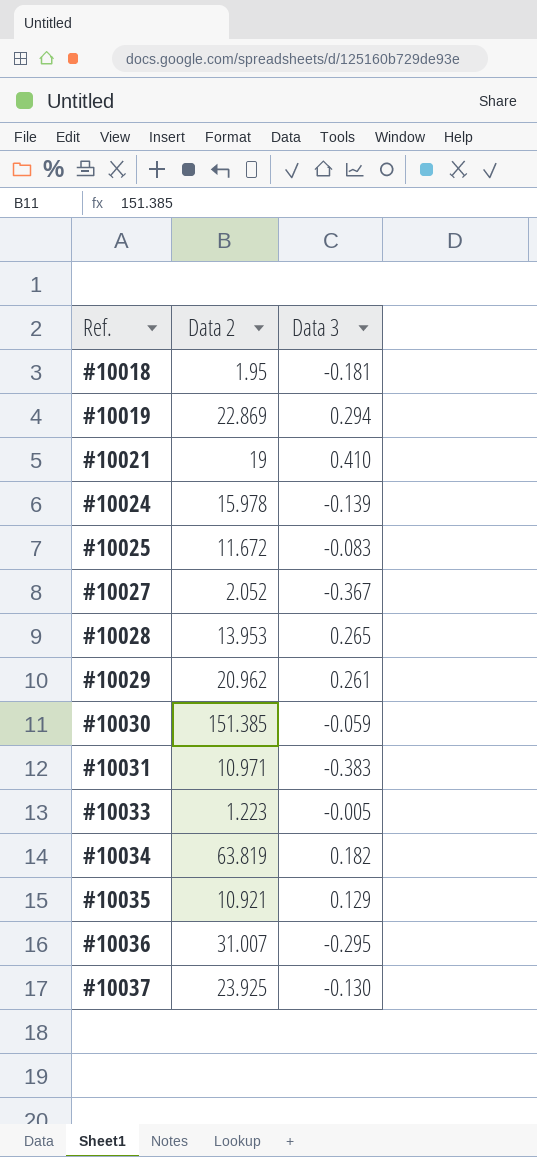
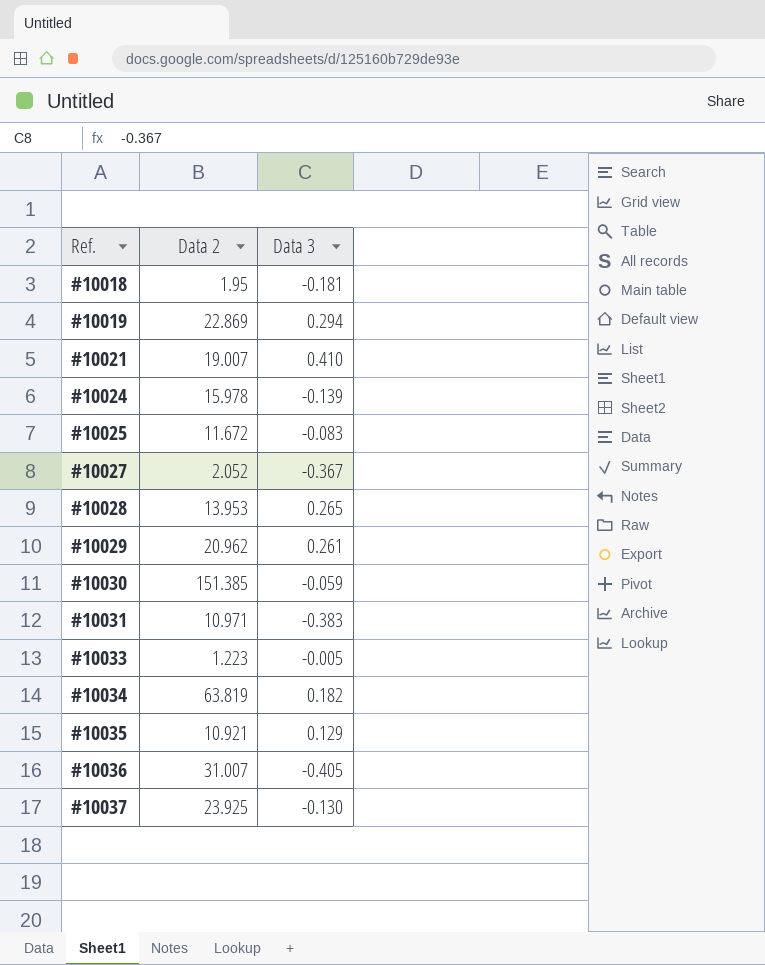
#10021 | Data 2: 19 -> 19.007
#10036 | Data 3: -0.295 -> -0.405

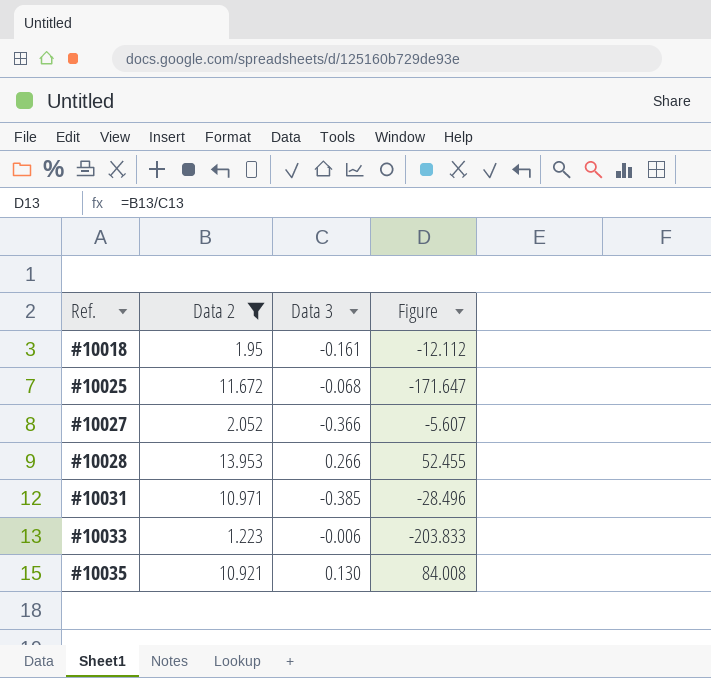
filter: none -> Data 2 <= 13.953
column Figure | formula: none -> [Data 2] / [Data 3]
#10018 | Data 3: -0.181 -> -0.161
#10025 | Data 3: -0.083 -> -0.068
#10027 | Data 3: -0.367 -> -0.366
#10028 | Data 3: 0.265 -> 0.266
#10031 | Data 3: -0.383 -> -0.385
#10033 | Data 3: -0.005 -> -0.006
#10035 | Data 3: 0.129 -> 0.130

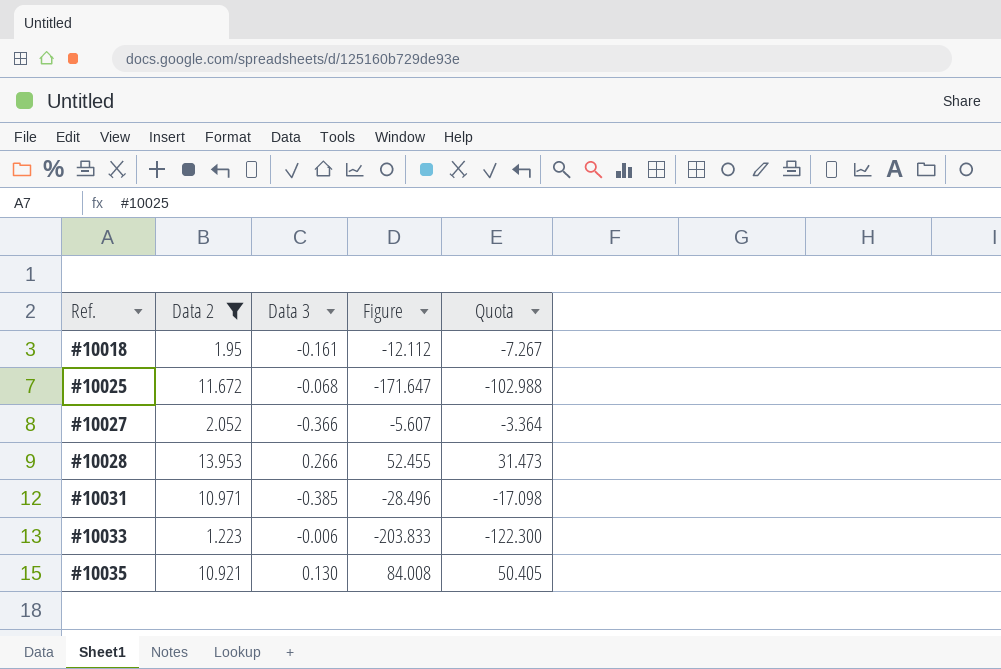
column Quota | formula: none -> [Figure] * 0.6

